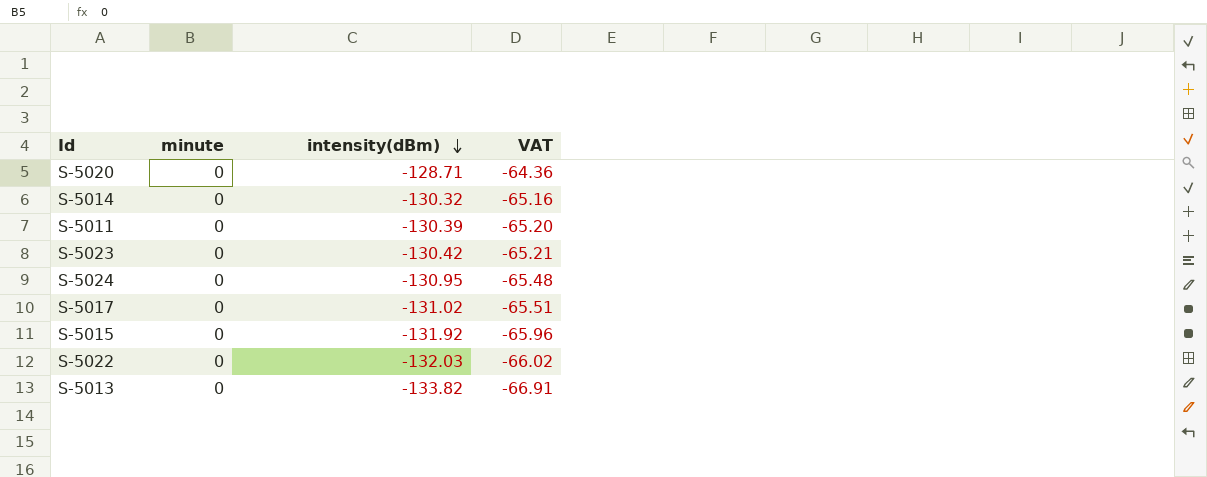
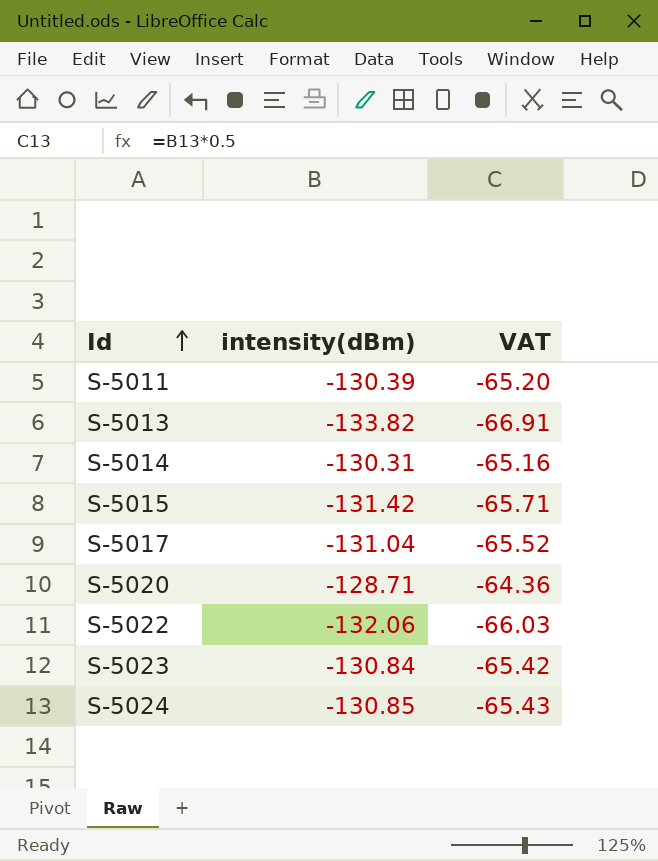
row order: intensity(dBm) descending -> Id ascending
column minute | position: 2 -> none
S-5014 | intensity(dBm): -130.32 -> -130.31
S-5015 | intensity(dBm): -131.92 -> -131.42
S-5015 | VAT: -65.96 -> -65.71
S-5017 | intensity(dBm): -131.02 -> -131.04
S-5017 | VAT: -65.51 -> -65.52
S-5022 | intensity(dBm): -132.03 -> -132.06
S-5022 | VAT: -66.02 -> -66.03
S-5023 | intensity(dBm): -130.42 -> -130.84
S-5023 | VAT: -65.21 -> -65.42
S-5024 | intensity(dBm): -130.95 -> -130.85
S-5024 | VAT: -65.48 -> -65.43

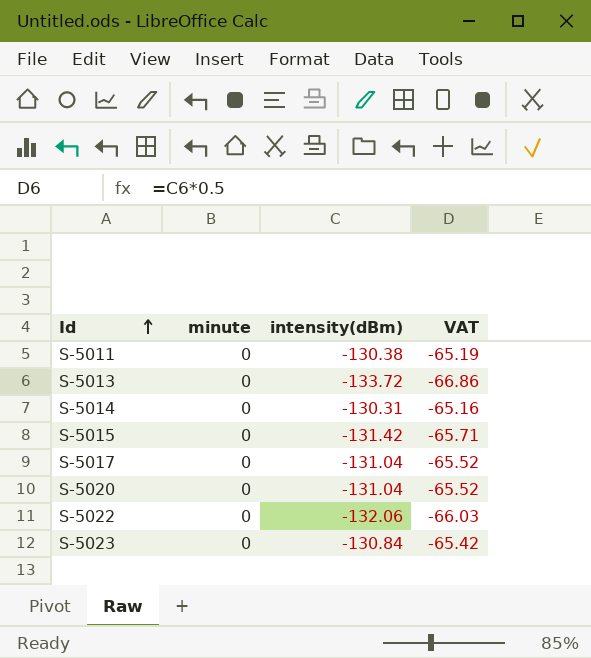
column minute | position: none -> 2
row S-5024: -130.85 | -65.43 -> none
S-5011 | intensity(dBm): -130.39 -> -130.38
S-5011 | VAT: -65.20 -> -65.19
S-5013 | intensity(dBm): -133.82 -> -133.72
S-5013 | VAT: -66.91 -> -66.86
S-5020 | intensity(dBm): -128.71 -> -131.04
S-5020 | VAT: -64.36 -> -65.52

